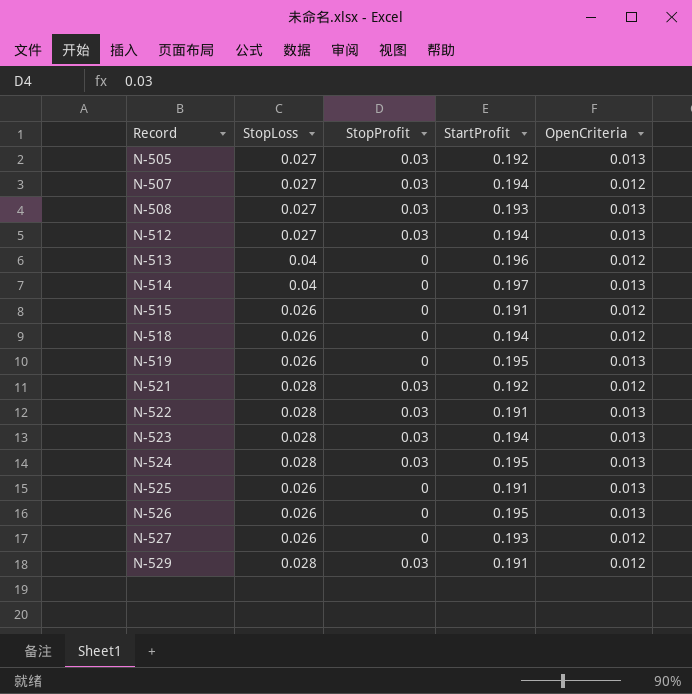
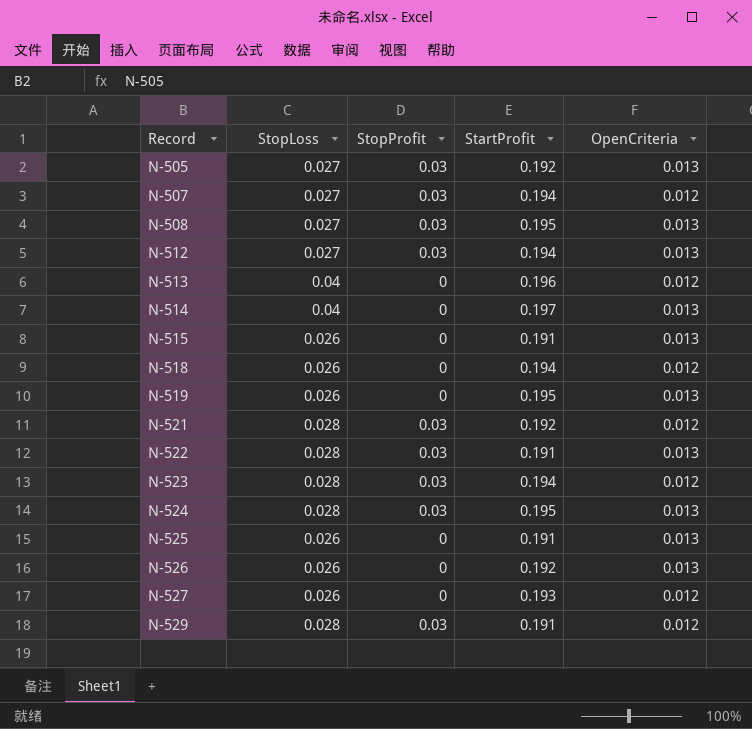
N-508 | StartProfit: 0.193 -> 0.195
N-515 | OpenCriteria: 0.012 -> 0.013
N-523 | OpenCriteria: 0.013 -> 0.012
N-526 | StartProfit: 0.195 -> 0.192

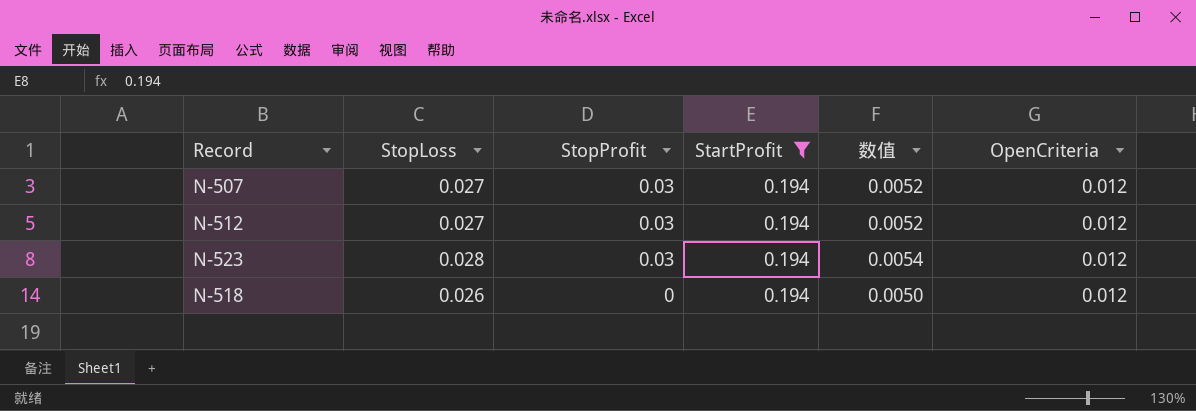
filter: none -> StartProfit = 0.194
row order: Record ascending -> StopProfit descending
column 数值 | formula: none -> [StopLoss] * [StartProfit]
N-512 | OpenCriteria: 0.013 -> 0.012

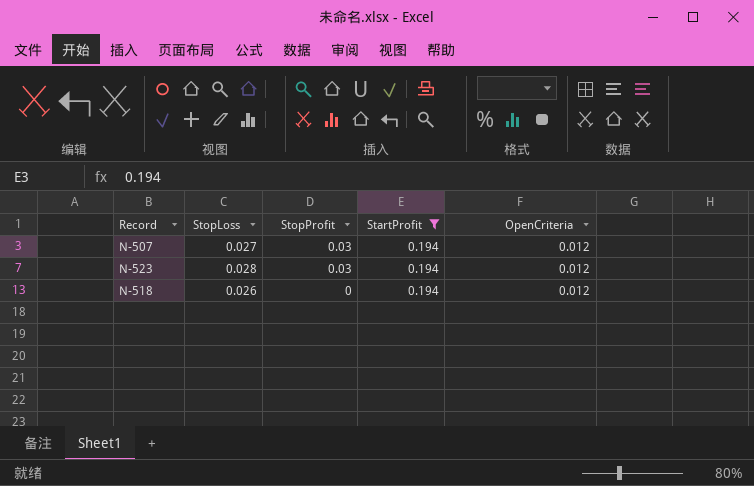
column 数值 | formula: [StopLoss] * [StartProfit] -> none
row N-512: 0.027 | 0.03 | 0.194 | 0.0052 | 0.012 -> none

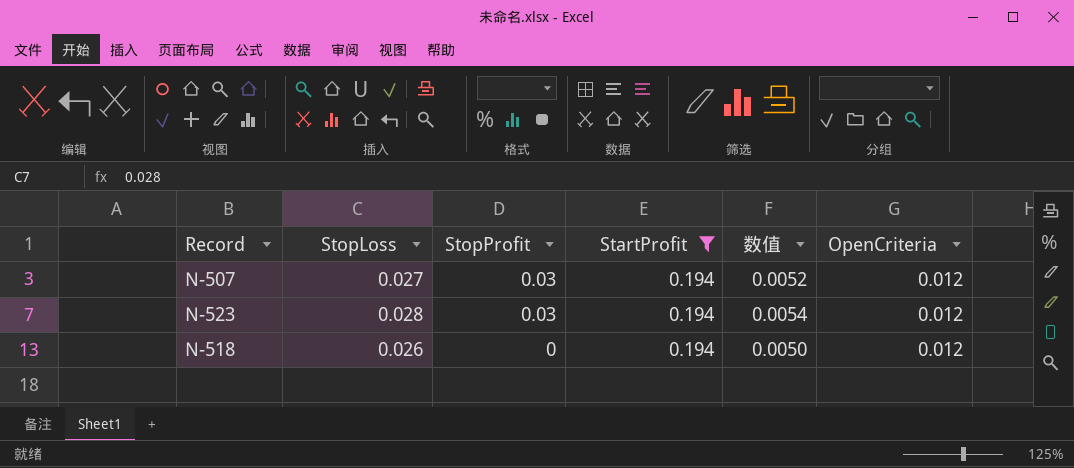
column 数值 | formula: none -> [StopLoss] * [StartProfit]

